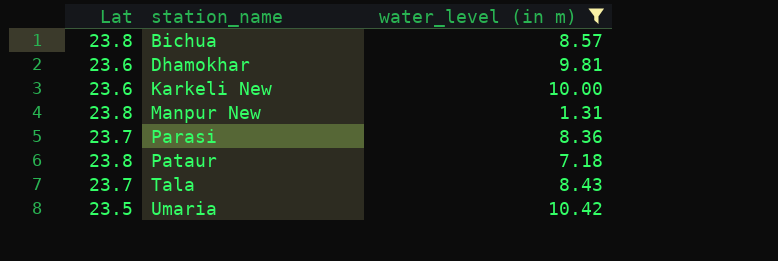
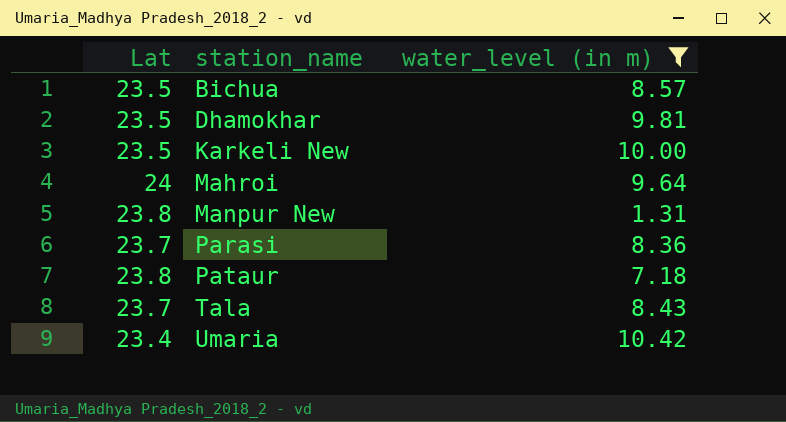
Bichua | Lat: 23.8 -> 23.5
Dhamokhar | Lat: 23.6 -> 23.5
Karkeli New | Lat: 23.6 -> 23.5
row Mahroi: none -> 24 | 9.64
Umaria | Lat: 23.5 -> 23.4

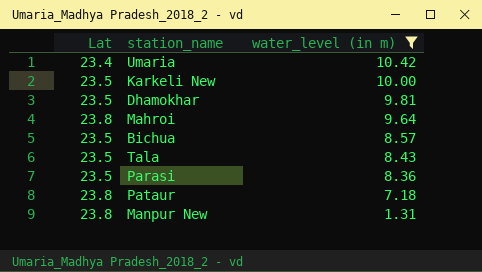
row order: station_name ascending -> water_level (in m) descending
Mahroi | Lat: 24 -> 23.8
Tala | Lat: 23.7 -> 23.5
Parasi | Lat: 23.7 -> 23.5

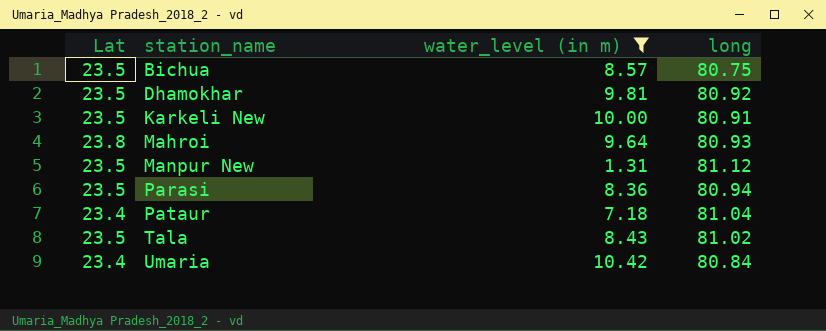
row order: water_level (in m) descending -> station_name ascending
column long | position: none -> 4
Manpur New | Lat: 23.8 -> 23.5
Pataur | Lat: 23.8 -> 23.4

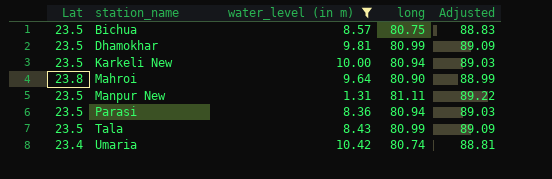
column Adjusted | formula: none -> [long] * 1.1
row Pataur: 23.4 | 7.18 | 81.04 -> none
Dhamokhar | long: 80.92 -> 80.99
Karkeli New | long: 80.91 -> 80.94
Mahroi | long: 80.93 -> 80.90
Manpur New | long: 81.12 -> 81.11
Tala | long: 81.02 -> 80.99
Umaria | long: 80.84 -> 80.74

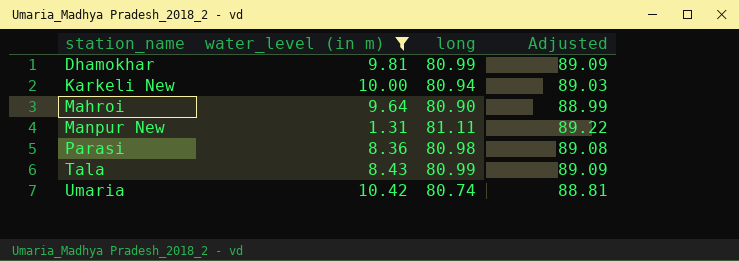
column Lat | position: 1 -> none
row Bichua: 23.5 | 8.57 | 80.75 | 88.83 -> none
Parasi | long: 80.94 -> 80.98
Parasi | Adjusted: 89.03 -> 89.08

